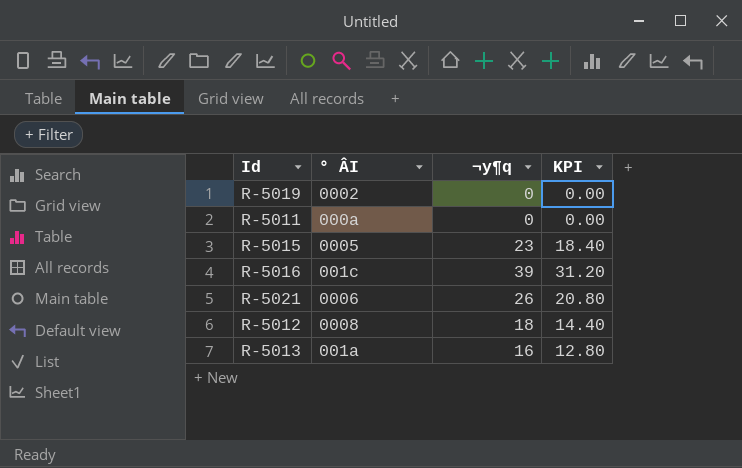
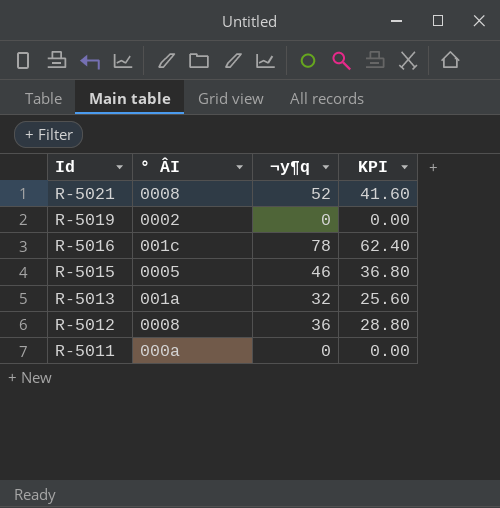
row order: none -> Id descending
R-5021 | ° ÂI: 0006 -> 0008
R-5021 | ¬y¶q: 26 -> 52
R-5021 | KPI: 20.80 -> 41.60
R-5016 | ¬y¶q: 39 -> 78
R-5016 | KPI: 31.20 -> 62.40
R-5015 | ¬y¶q: 23 -> 46
R-5015 | KPI: 18.40 -> 36.80
R-5013 | ¬y¶q: 16 -> 32
R-5013 | KPI: 12.80 -> 25.60
R-5012 | ¬y¶q: 18 -> 36
R-5012 | KPI: 14.40 -> 28.80

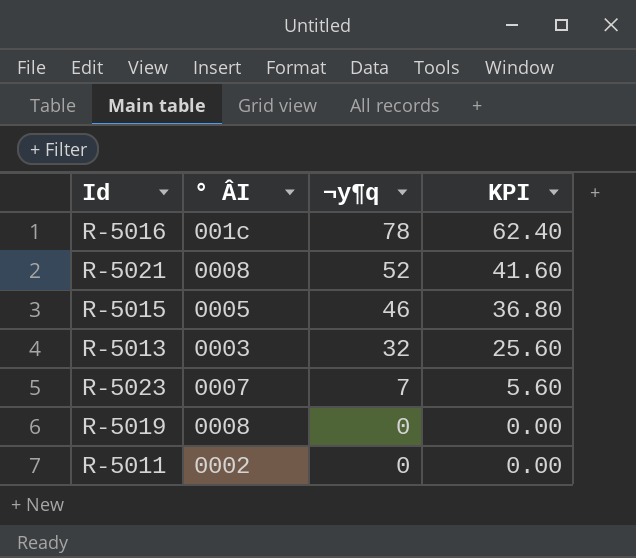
row order: Id descending -> ¬y¶q descending
row R-5012: 0008 | 36 | 28.80 -> none
R-5013 | ° ÂI: 001a -> 0003
row R-5023: none -> 0007 | 7 | 5.60
R-5019 | ° ÂI: 0002 -> 0008
R-5011 | ° ÂI: 000a -> 0002

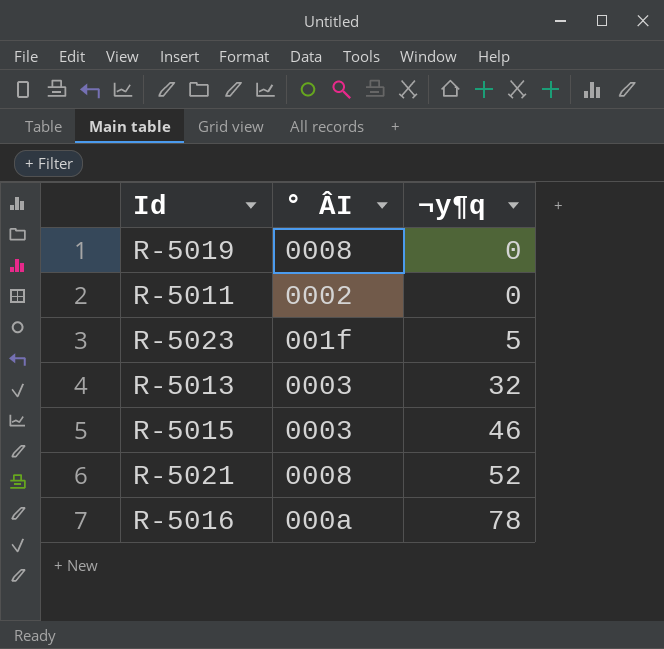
row order: ¬y¶q descending -> ¬y¶q ascending
column KPI | formula: [¬y¶q] * 0.8 -> none
R-5023 | ° ÂI: 0007 -> 001f
R-5023 | ¬y¶q: 7 -> 5
R-5015 | ° ÂI: 0005 -> 0003
R-5016 | ° ÂI: 001c -> 000a

